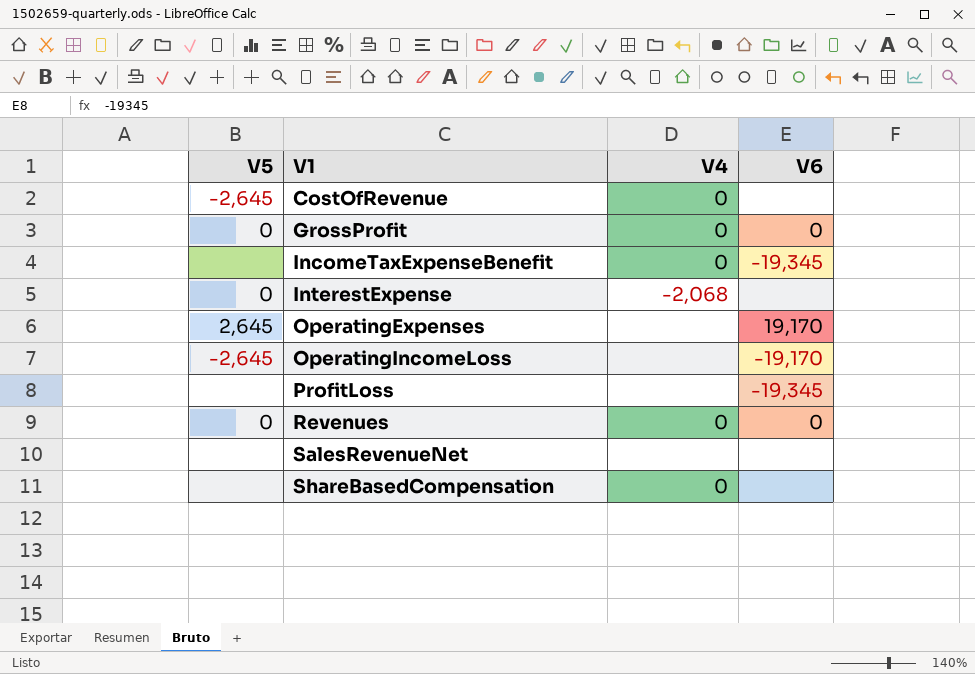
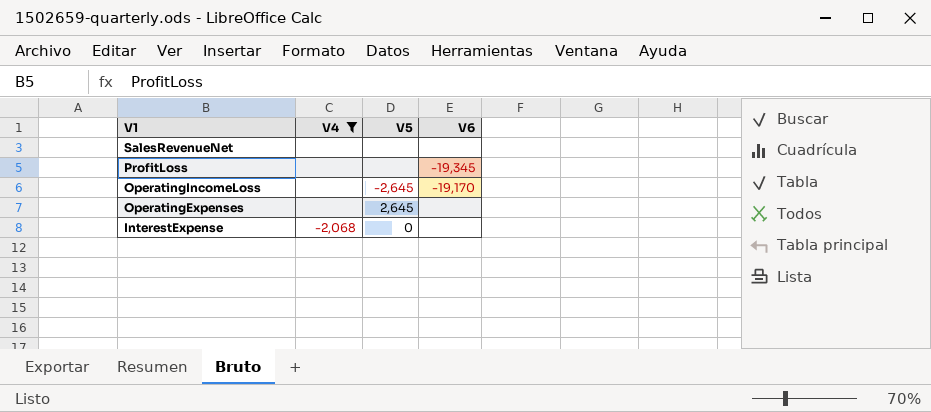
filter: none -> V4 != 0
row order: V1 ascending -> V1 descending
column V5 | position: 1 -> 3
OperatingExpenses | V6: 19,170 -> none

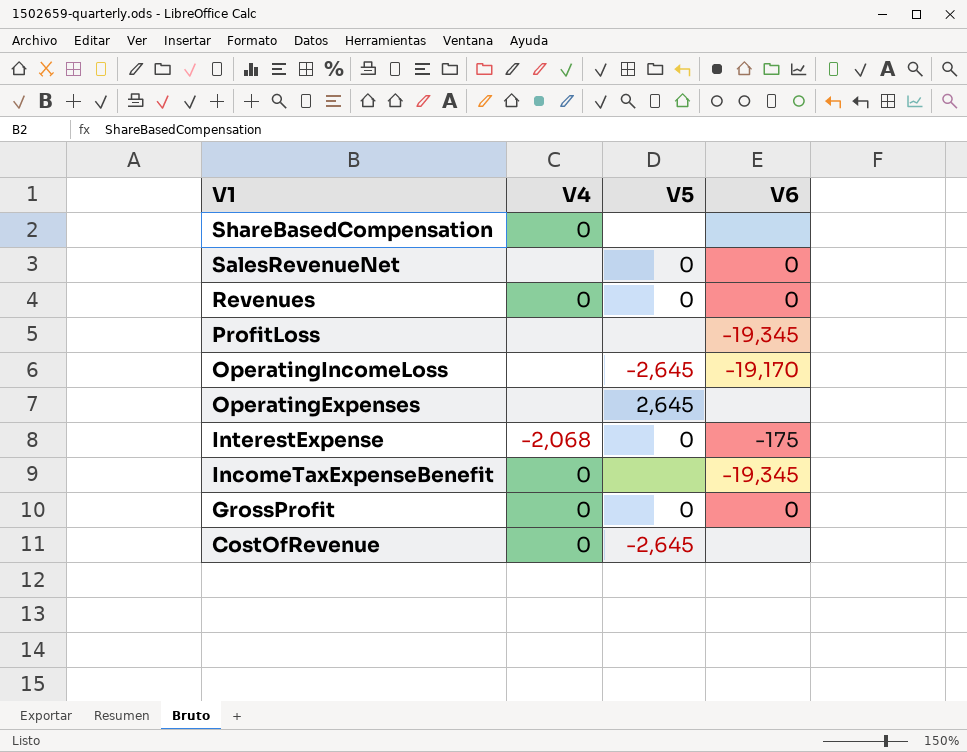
filter: V4 != 0 -> none
SalesRevenueNet | V5: none -> 0
SalesRevenueNet | V6: none -> 0
InterestExpense | V6: none -> -175

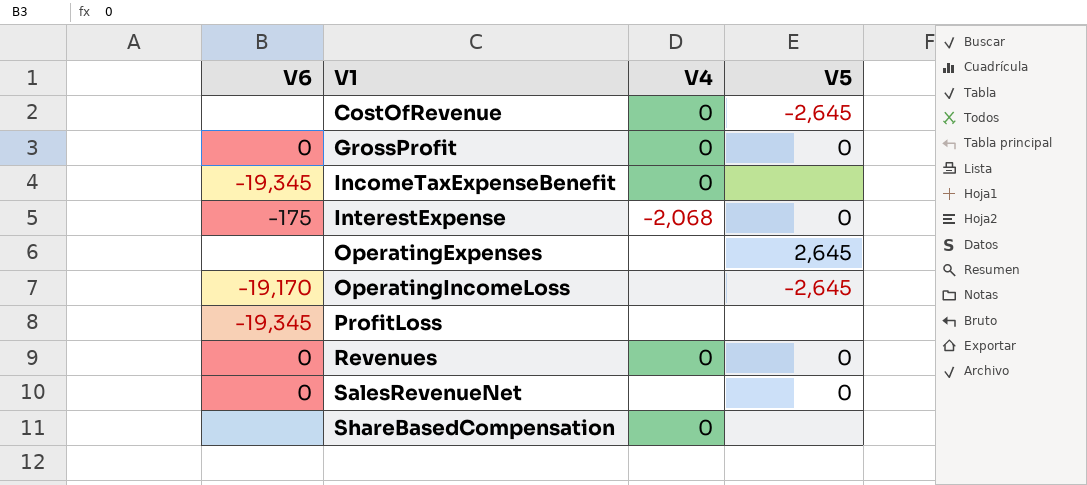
row order: V1 descending -> V1 ascending
column V6 | position: 4 -> 1

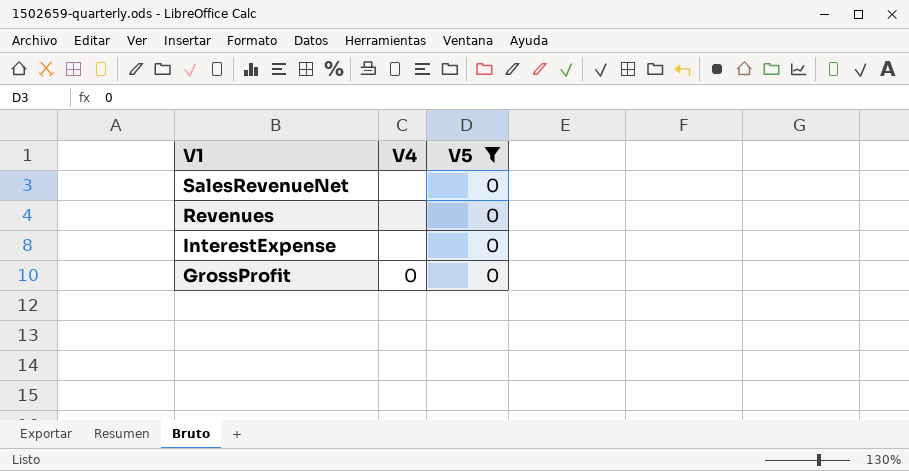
filter: none -> V5 = 0
row order: V1 ascending -> V1 descending
column V6 | position: 1 -> none
Revenues | V4: 0 -> none
InterestExpense | V4: -2,068 -> none

